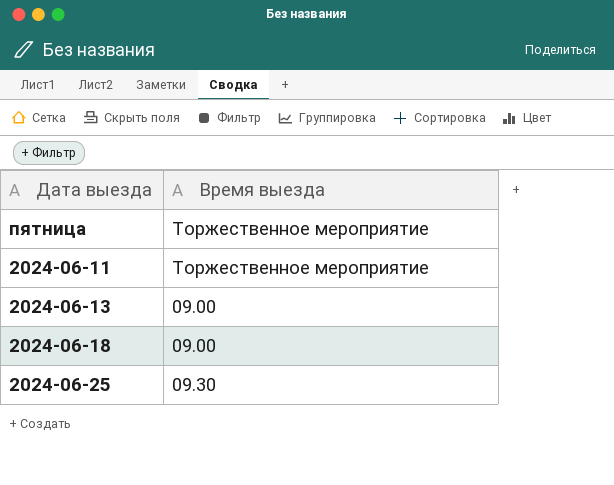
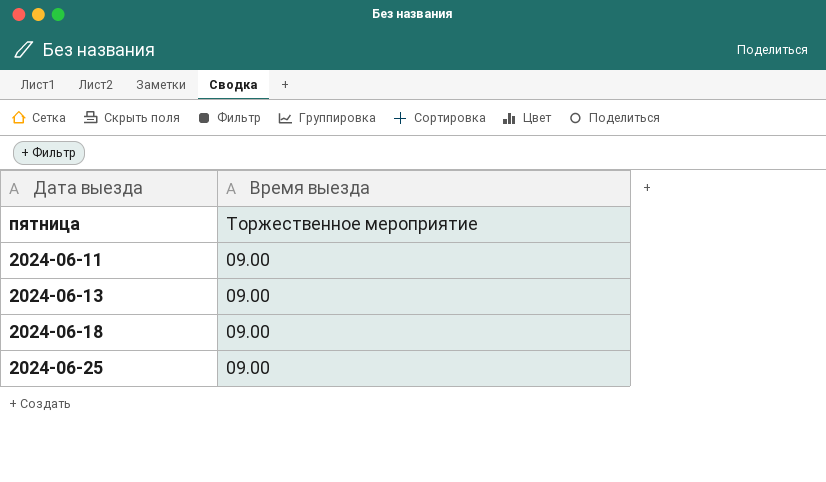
2024-06-11 | Время выезда: Торжественное мероприятие -> 09.00
2024-06-25 | Время выезда: 09.30 -> 09.00

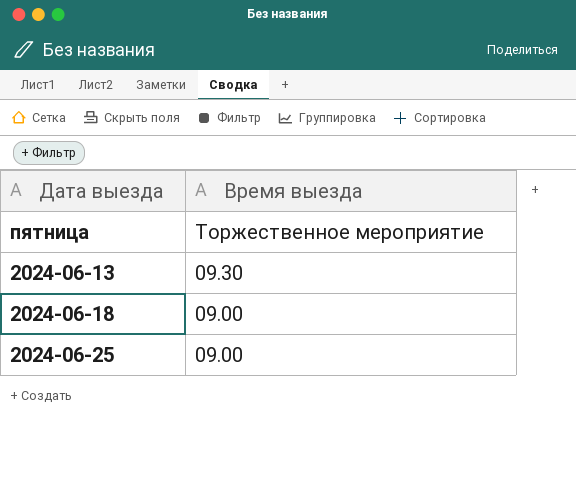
row 2024-06-11: 09.00 -> none
2024-06-13 | Время выезда: 09.00 -> 09.30

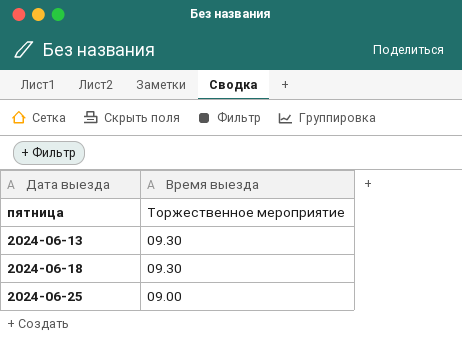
2024-06-18 | Время выезда: 09.00 -> 09.30

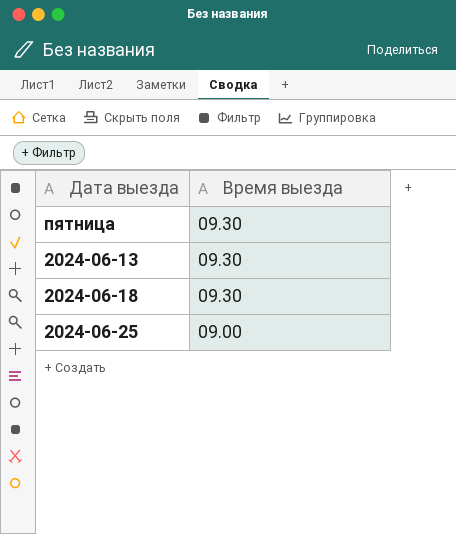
пятница | Время выезда: Торжественное мероприятие -> 09.30

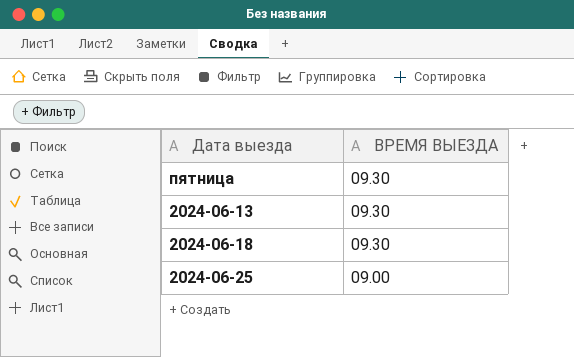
column name: Время выезда -> ВРЕМЯ ВЫЕЗДА

